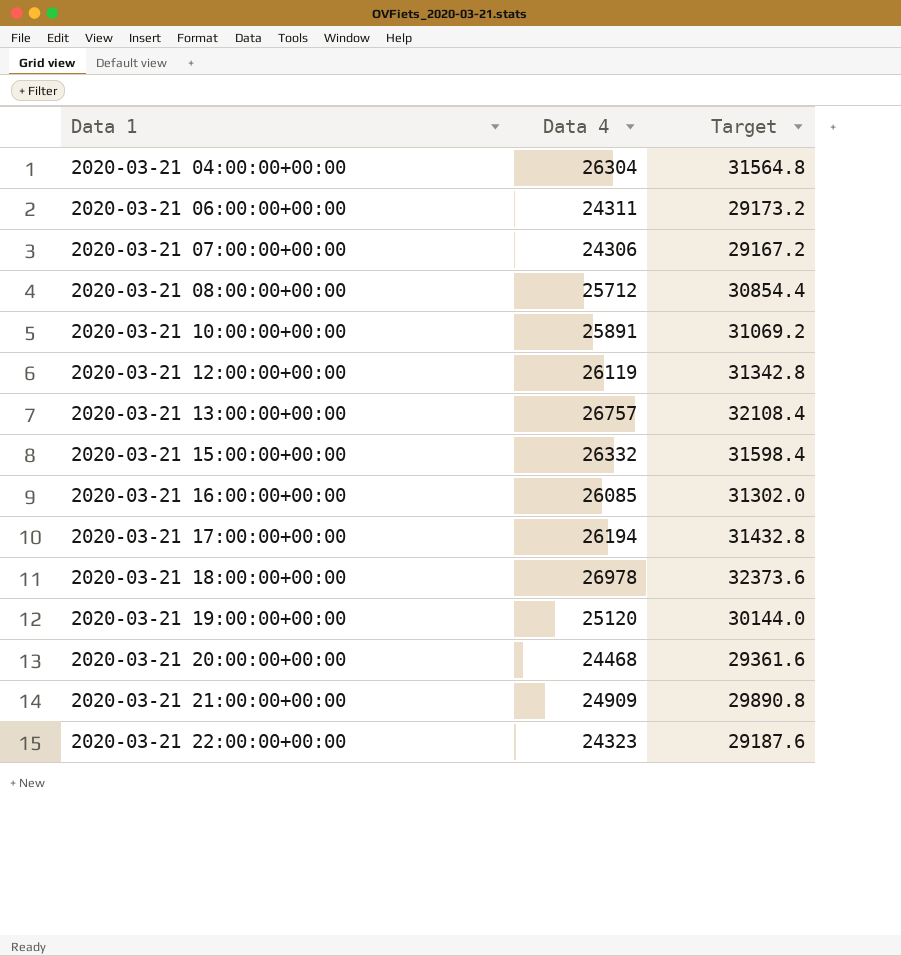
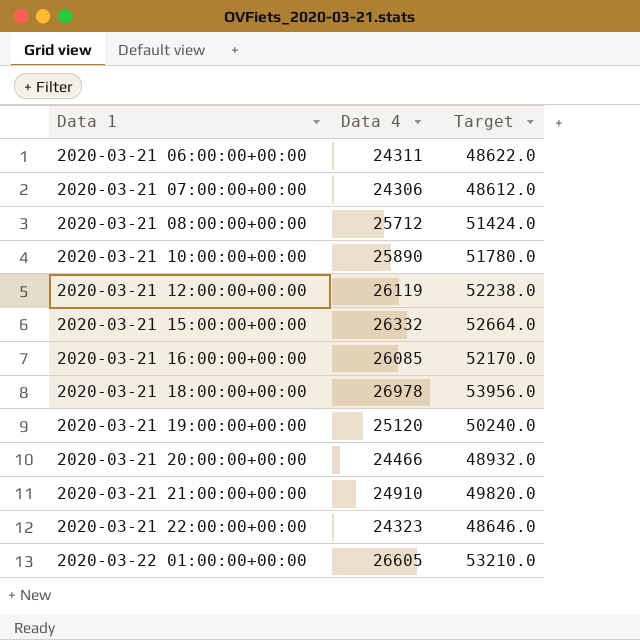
column Target | formula: [Data 4] * 1.2 -> [Data 4] * 2
row 2020-03-21 04:00:00+00:00: 26304 | 31564.8 -> none
row 2020-03-21 13:00:00+00:00: 26757 | 32108.4 -> none
row 2020-03-21 17:00:00+00:00: 26194 | 31432.8 -> none
2020-03-21 10:00:00+00:00 | Data 4: 25891 -> 25890
2020-03-21 20:00:00+00:00 | Data 4: 24468 -> 24466
2020-03-21 21:00:00+00:00 | Data 4: 24909 -> 24910
row 2020-03-22 01:00:00+00:00: none -> 26605 | 53210.0

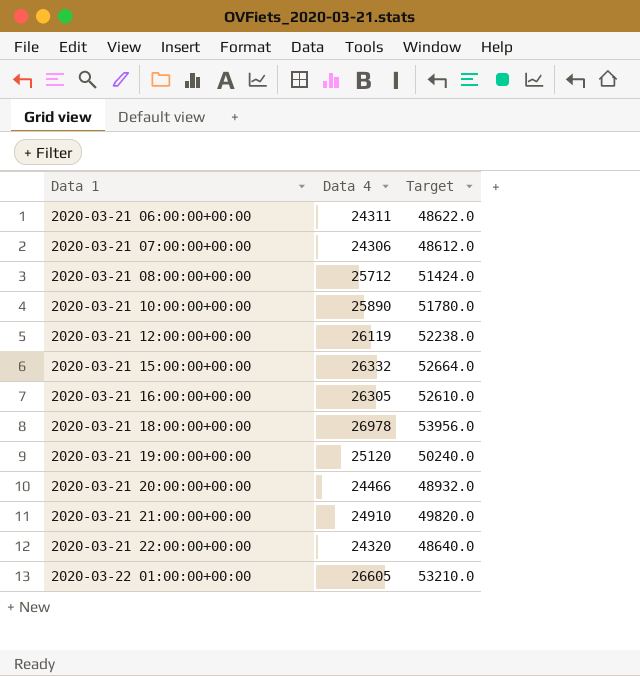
2020-03-21 16:00:00+00:00 | Data 4: 26085 -> 26305
2020-03-21 16:00:00+00:00 | Target: 52170.0 -> 52610.0
2020-03-21 22:00:00+00:00 | Data 4: 24323 -> 24320
2020-03-21 22:00:00+00:00 | Target: 48646.0 -> 48640.0

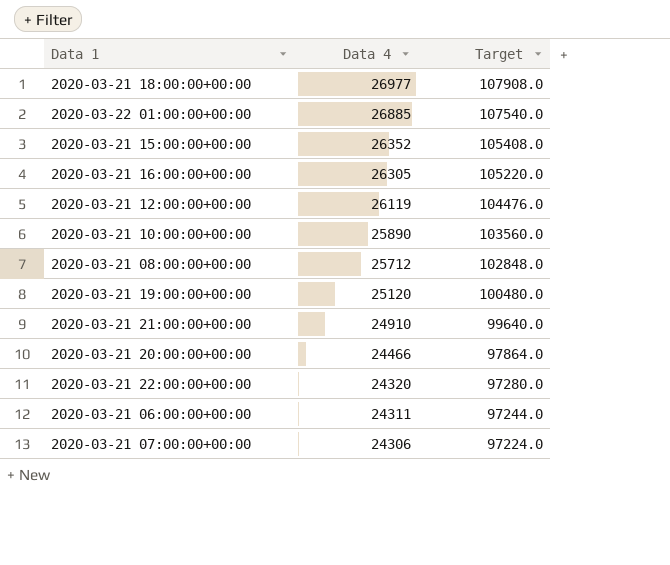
row order: Data 1 ascending -> Data 4 descending
column Target | formula: [Data 4] * 2 -> [Data 4] * 4
2020-03-21 18:00:00+00:00 | Data 4: 26978 -> 26977
2020-03-22 01:00:00+00:00 | Data 4: 26605 -> 26885
2020-03-21 15:00:00+00:00 | Data 4: 26332 -> 26352

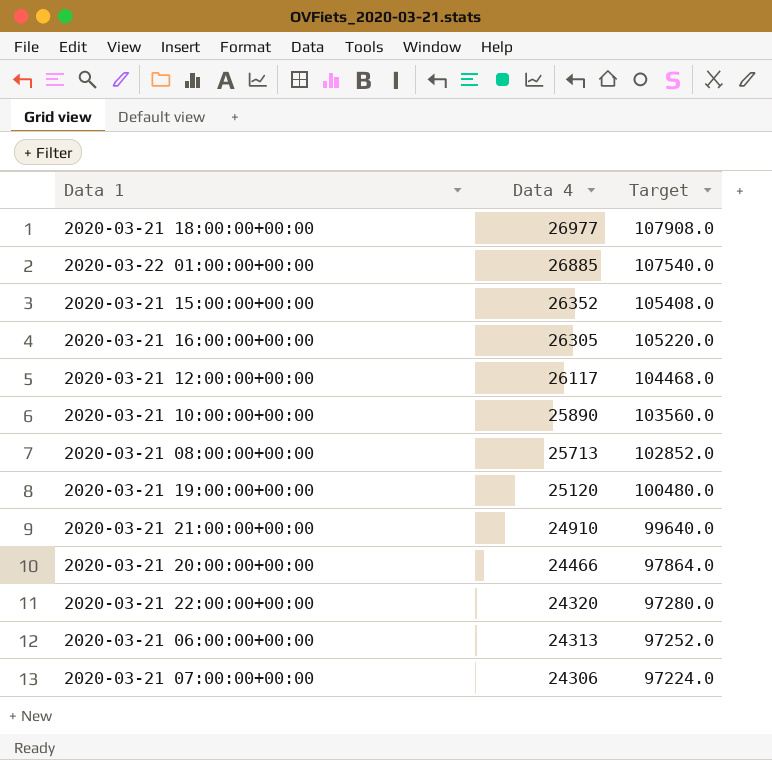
2020-03-21 12:00:00+00:00 | Data 4: 26119 -> 26117
2020-03-21 12:00:00+00:00 | Target: 104476.0 -> 104468.0
2020-03-21 08:00:00+00:00 | Data 4: 25712 -> 25713
2020-03-21 08:00:00+00:00 | Target: 102848.0 -> 102852.0
2020-03-21 06:00:00+00:00 | Data 4: 24311 -> 24313
2020-03-21 06:00:00+00:00 | Target: 97244.0 -> 97252.0

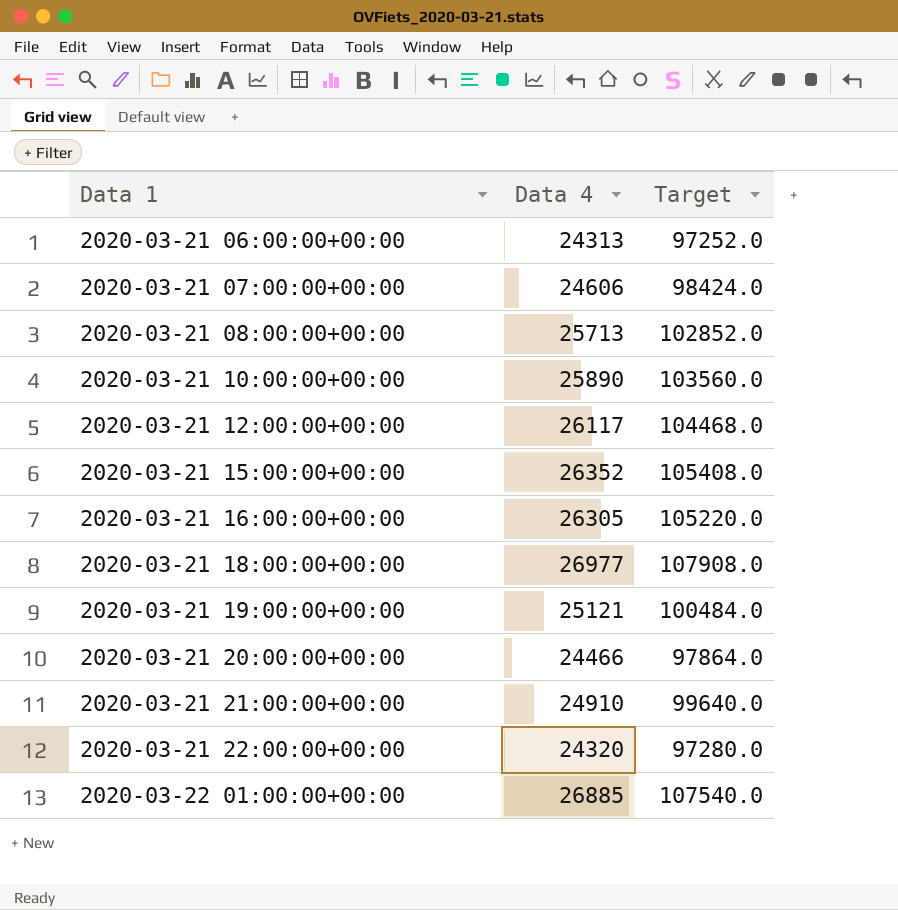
row order: Data 4 descending -> Data 1 ascending
2020-03-21 07:00:00+00:00 | Data 4: 24306 -> 24606
2020-03-21 07:00:00+00:00 | Target: 97224.0 -> 98424.0
2020-03-21 19:00:00+00:00 | Data 4: 25120 -> 25121
2020-03-21 19:00:00+00:00 | Target: 100480.0 -> 100484.0

